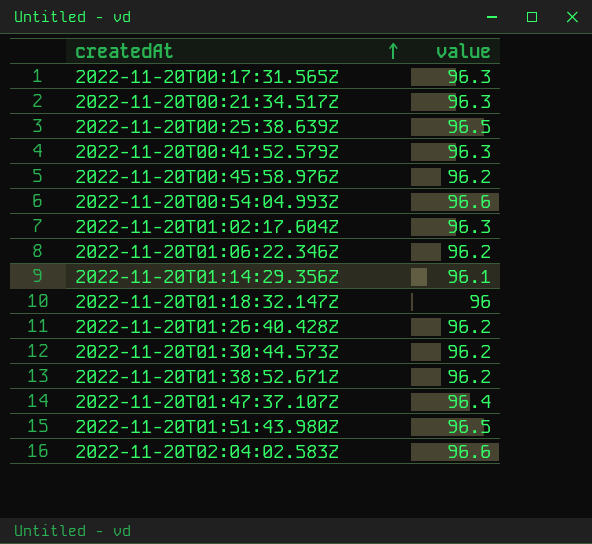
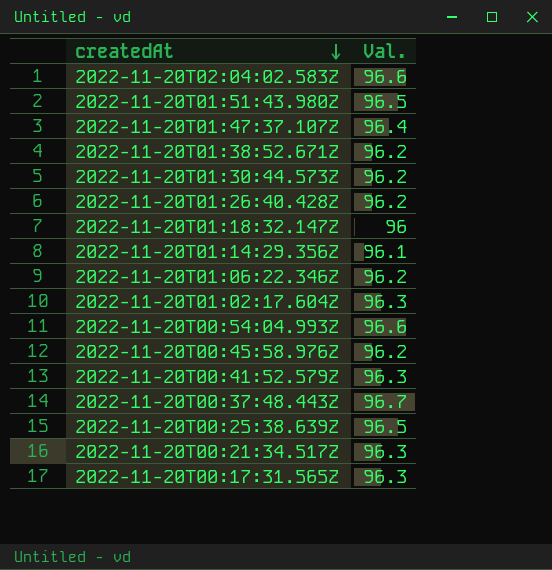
row order: createdAt ascending -> createdAt descending
column name: value -> Val.
row 2022-11-20T00:37:48.443Z: none -> 96.7

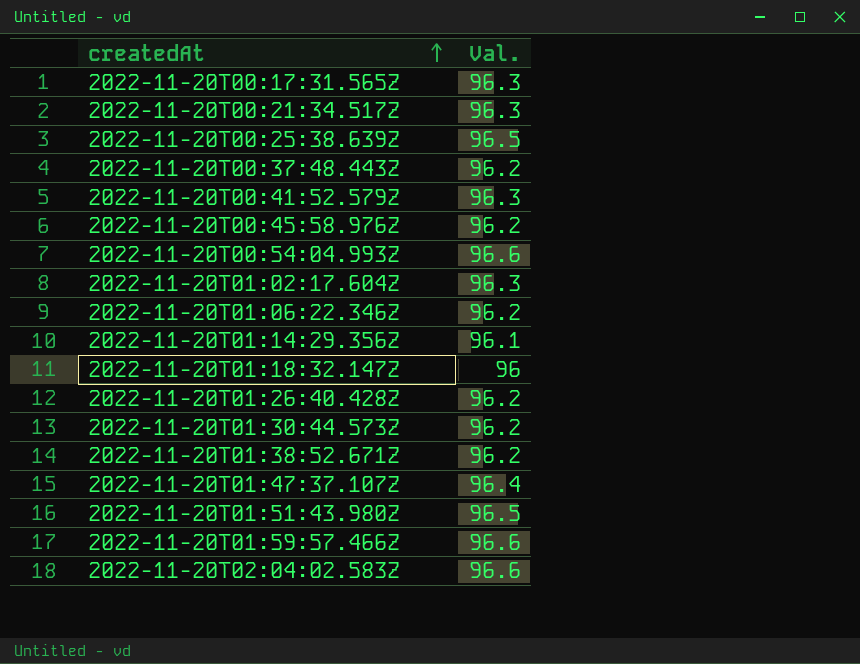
row order: createdAt descending -> createdAt ascending
2022-11-20T00:37:48.443Z | Val.: 96.7 -> 96.2
row 2022-11-20T01:59:57.466Z: none -> 96.6

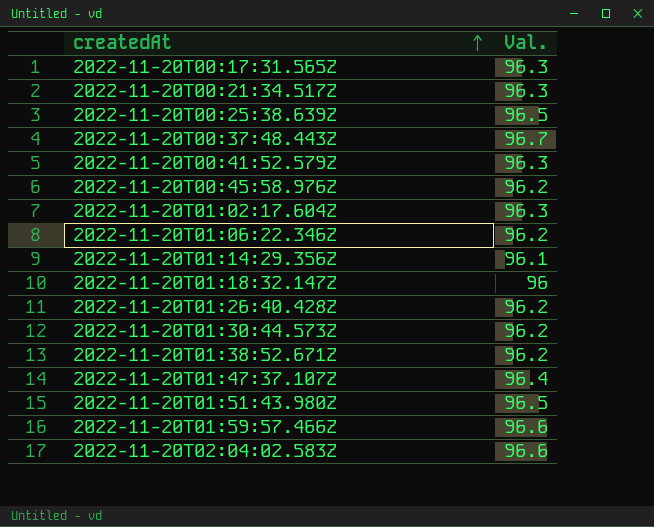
row 2022-11-20T00:54:04.993Z: 96.6 -> none
2022-11-20T00:37:48.443Z | Val.: 96.2 -> 96.7

